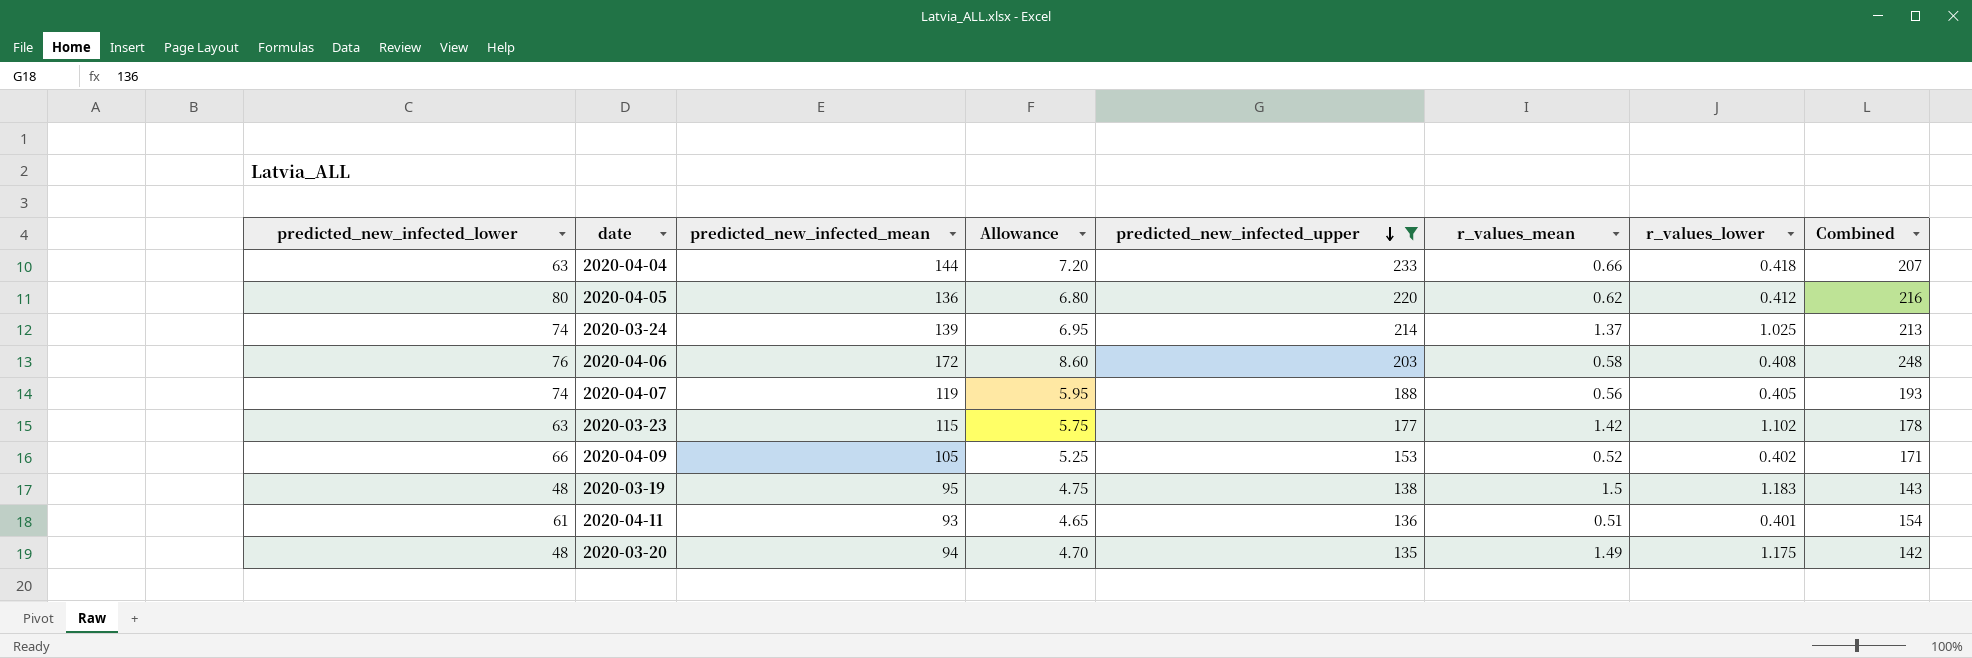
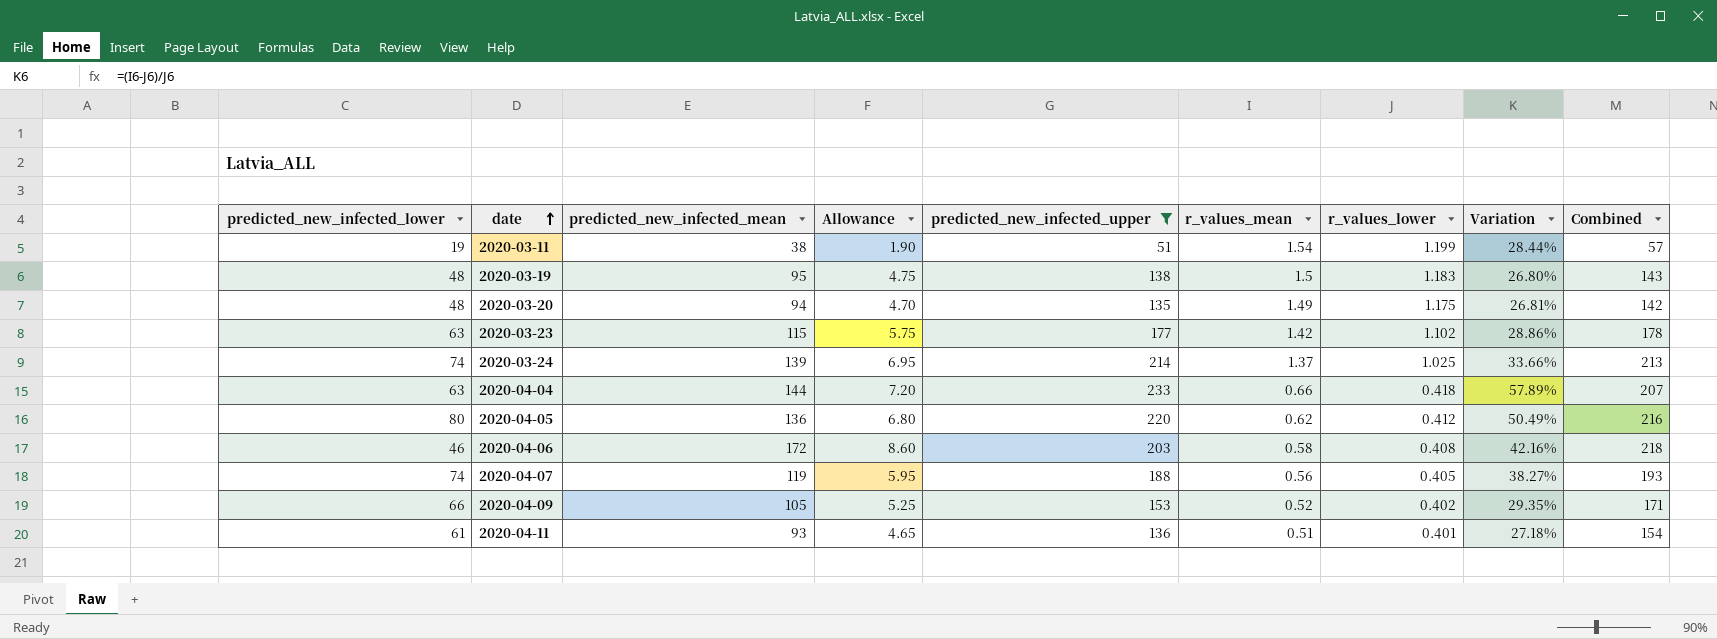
row order: predicted_new_infected_upper descending -> date ascending
column Variation | formula: none -> ([r_values_mean] - [r_values_lower]) / [r_values_lower]
row 2020-03-11: none -> 19 | 38 | 1.90 | 51 | 1.54 | 1.199 | 28.44% | 57
2020-04-06 | predicted_new_infected_lower: 76 -> 46
2020-04-06 | Combined: 248 -> 218

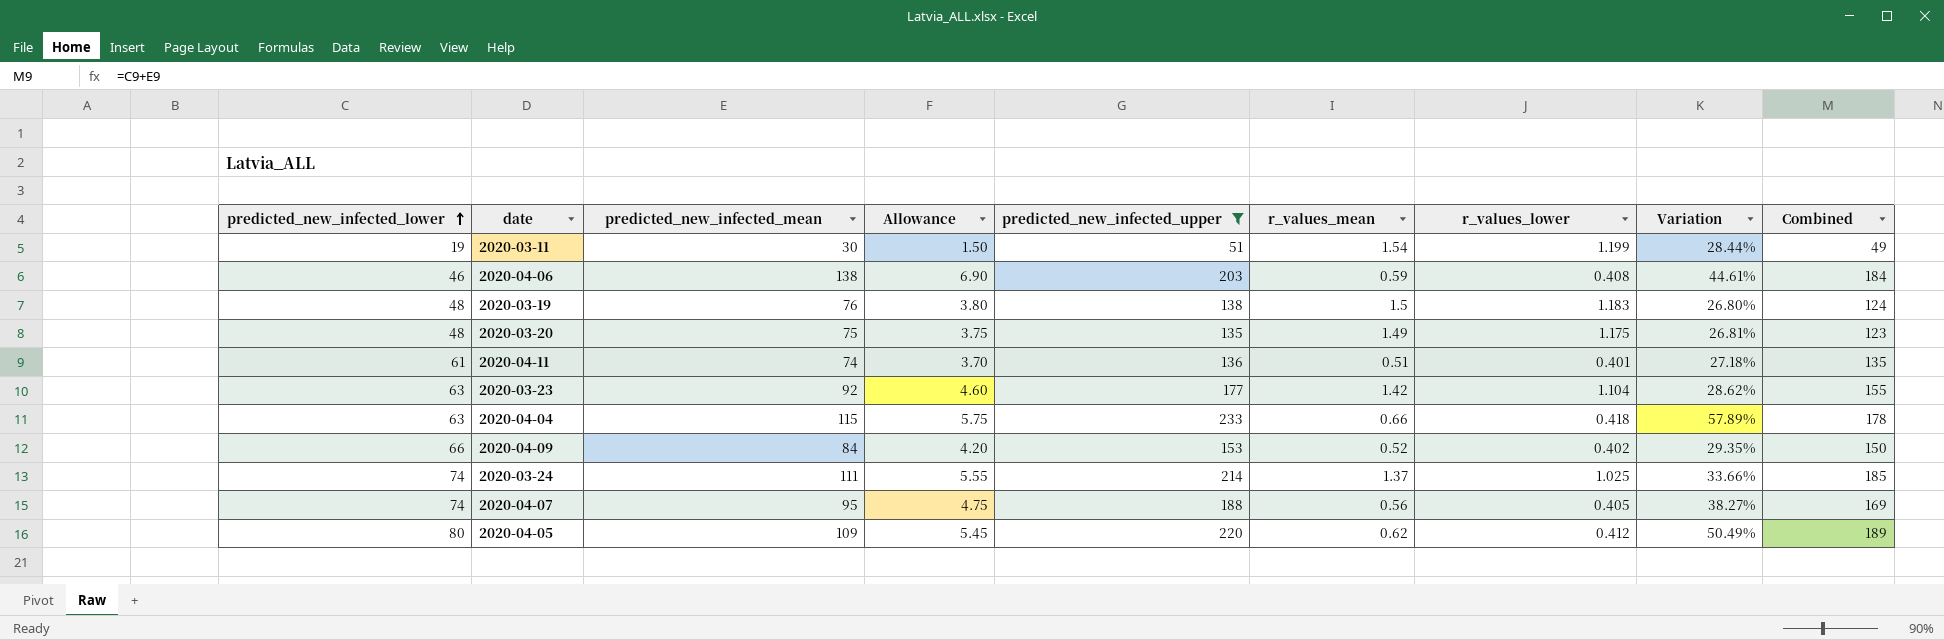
row order: date ascending -> predicted_new_infected_lower ascending
2020-03-11 | predicted_new_infected_mean: 38 -> 30
2020-03-11 | Allowance: 1.90 -> 1.50
2020-03-11 | Combined: 57 -> 49
2020-04-06 | predicted_new_infected_mean: 172 -> 138
2020-04-06 | Allowance: 8.60 -> 6.90
2020-04-06 | r_values_mean: 0.58 -> 0.59
2020-04-06 | Variation: 42.16% -> 44.61%
2020-04-06 | Combined: 218 -> 184
2020-03-19 | predicted_new_infected_mean: 95 -> 76
2020-03-19 | Allowance: 4.75 -> 3.80
2020-03-19 | Combined: 143 -> 124
2020-03-20 | predicted_new_infected_mean: 94 -> 75
2020-03-20 | Allowance: 4.70 -> 3.75
2020-03-20 | Combined: 142 -> 123
2020-04-11 | predicted_new_infected_mean: 93 -> 74
2020-04-11 | Allowance: 4.65 -> 3.70
2020-04-11 | Combined: 154 -> 135
2020-03-23 | predicted_new_infected_mean: 115 -> 92
2020-03-23 | Allowance: 5.75 -> 4.60
2020-03-23 | r_values_lower: 1.102 -> 1.104
2020-03-23 | Variation: 28.86% -> 28.62%
2020-03-23 | Combined: 178 -> 155
2020-04-04 | predicted_new_infected_mean: 144 -> 115
2020-04-04 | Allowance: 7.20 -> 5.75
2020-04-04 | Combined: 207 -> 178
2020-04-09 | predicted_new_infected_mean: 105 -> 84
2020-04-09 | Allowance: 5.25 -> 4.20
2020-04-09 | Combined: 171 -> 150
2020-03-24 | predicted_new_infected_mean: 139 -> 111
2020-03-24 | Allowance: 6.95 -> 5.55
2020-03-24 | Combined: 213 -> 185
2020-04-07 | predicted_new_infected_mean: 119 -> 95
2020-04-07 | Allowance: 5.95 -> 4.75
2020-04-07 | Combined: 193 -> 169
2020-04-05 | predicted_new_infected_mean: 136 -> 109
2020-04-05 | Allowance: 6.80 -> 5.45
2020-04-05 | Combined: 216 -> 189

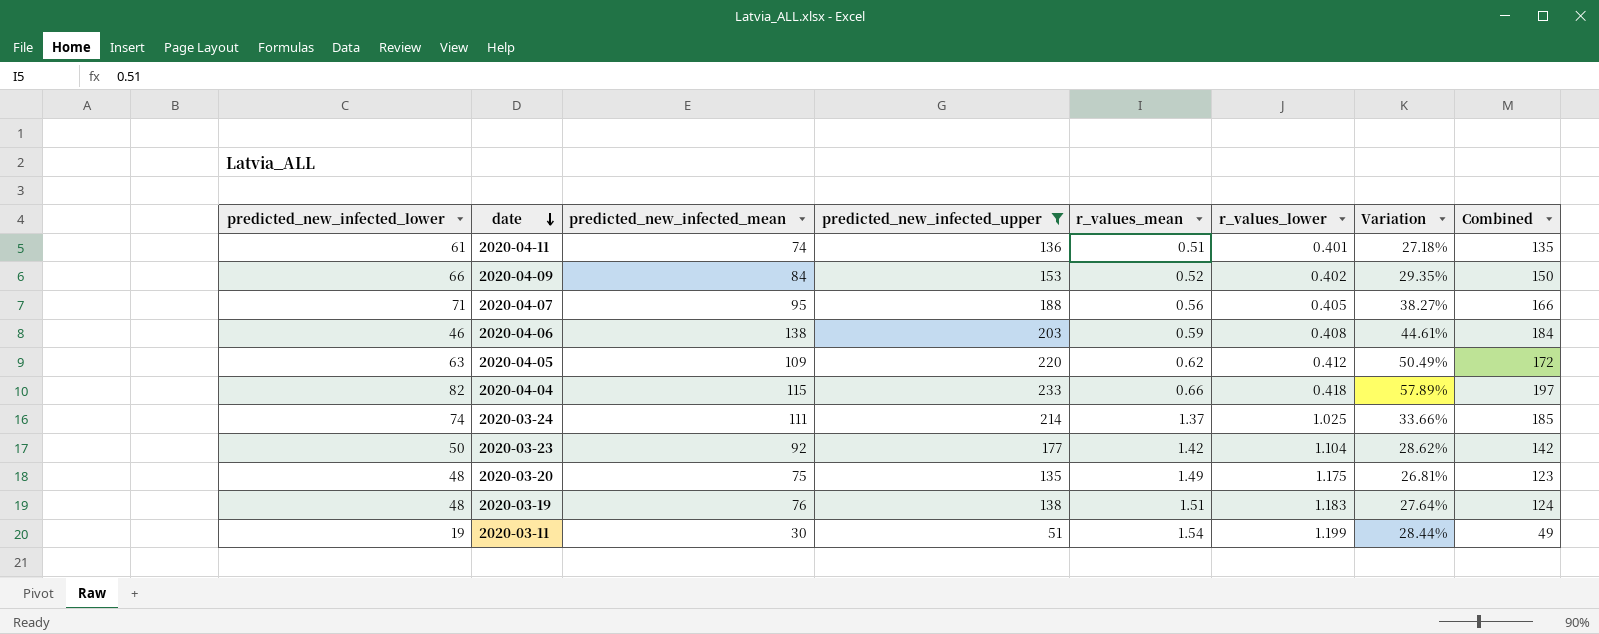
row order: predicted_new_infected_lower ascending -> date descending
column Allowance | formula: [predicted_new_infected_mean] * 0.05 -> none
2020-04-07 | predicted_new_infected_lower: 74 -> 71
2020-04-07 | Combined: 169 -> 166
2020-04-05 | predicted_new_infected_lower: 80 -> 63
2020-04-05 | Combined: 189 -> 172
2020-04-04 | predicted_new_infected_lower: 63 -> 82
2020-04-04 | Combined: 178 -> 197
2020-03-23 | predicted_new_infected_lower: 63 -> 50
2020-03-23 | Combined: 155 -> 142
2020-03-19 | r_values_mean: 1.5 -> 1.51
2020-03-19 | Variation: 26.80% -> 27.64%

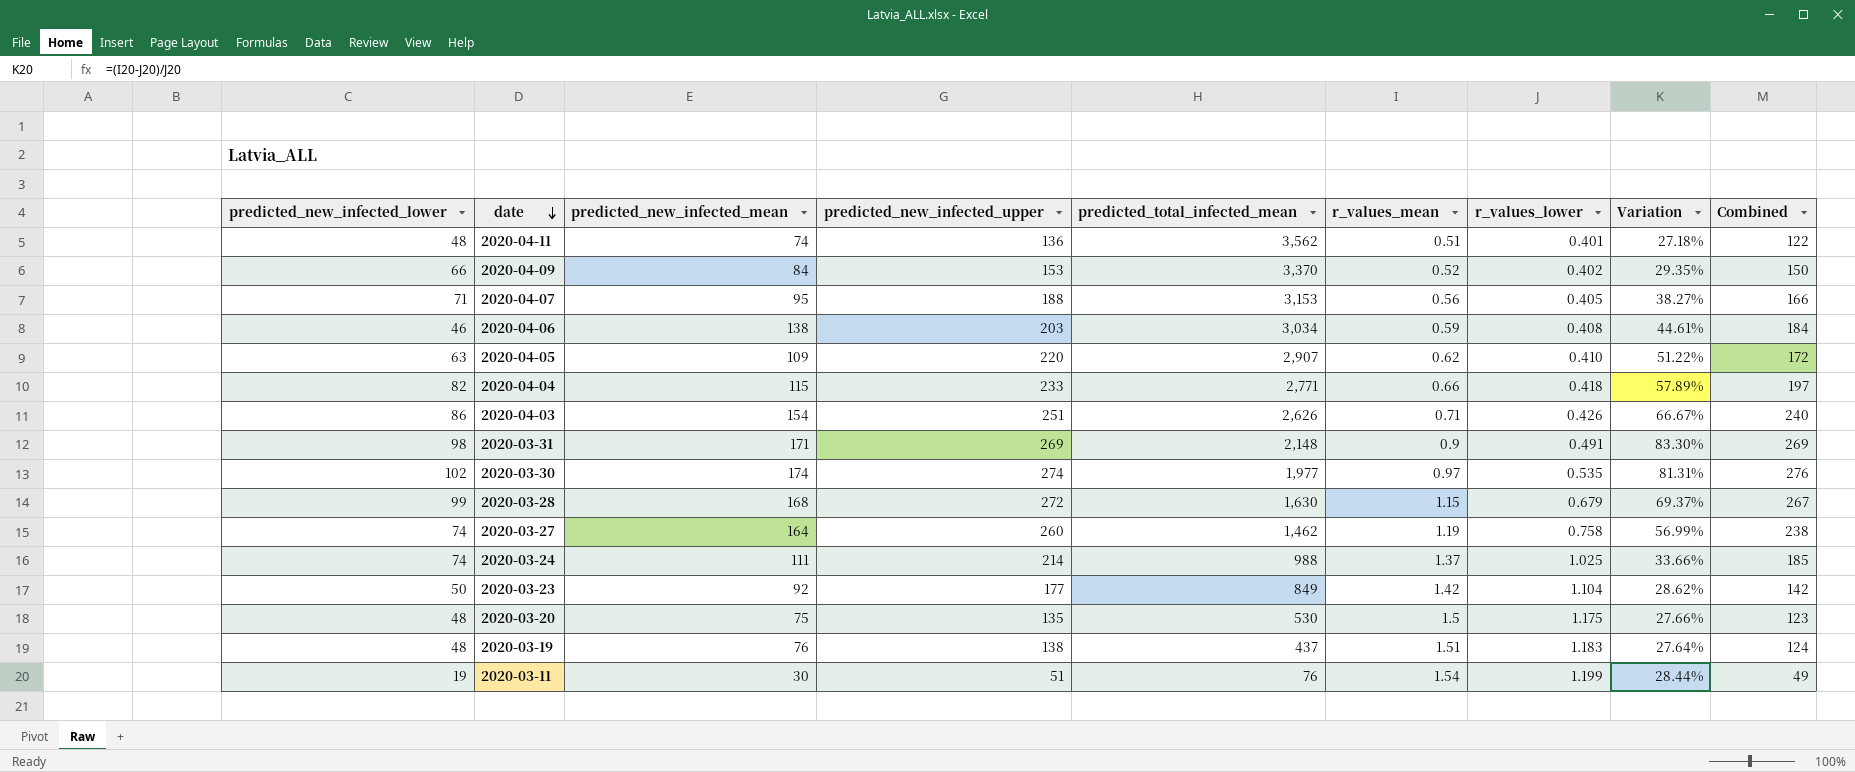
filter: predicted_new_infected_upper <= 233 -> none
column predicted_total_infected_mean | position: none -> 5
2020-04-11 | predicted_new_infected_lower: 61 -> 48
2020-04-11 | Combined: 135 -> 122
2020-04-05 | r_values_lower: 0.412 -> 0.410
2020-04-05 | Variation: 50.49% -> 51.22%
2020-03-20 | r_values_mean: 1.49 -> 1.5
2020-03-20 | Variation: 26.81% -> 27.66%

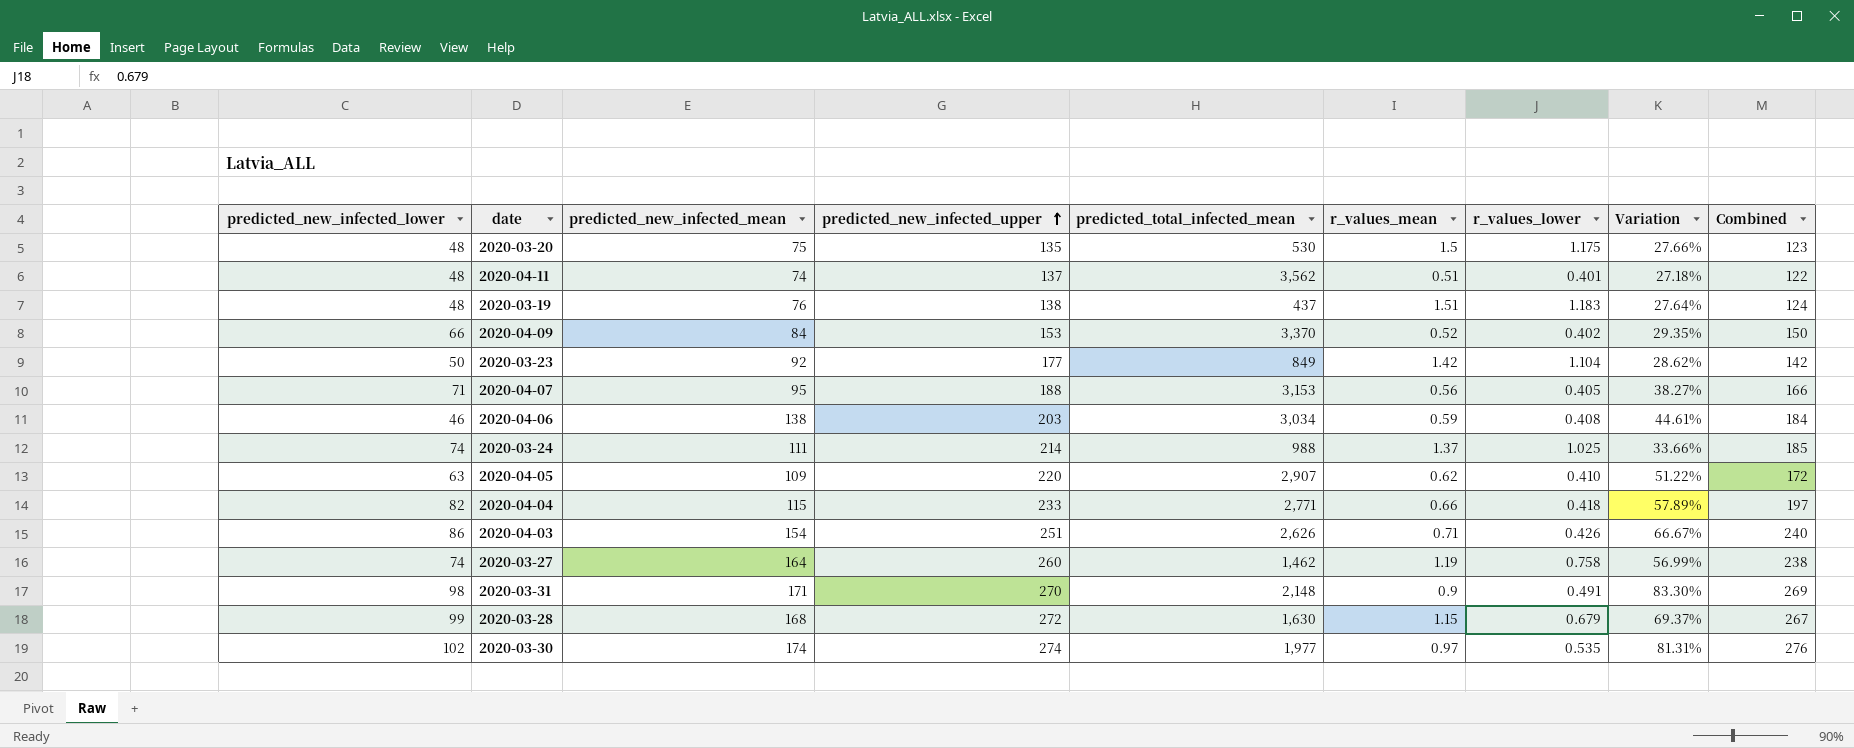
row order: date descending -> predicted_new_infected_upper ascending
row 2020-03-11: 19 | 30 | 51 | 76 | 1.54 | 1.199 | 28.44% | 49 -> none
2020-04-11 | predicted_new_infected_upper: 136 -> 137
2020-03-31 | predicted_new_infected_upper: 269 -> 270

